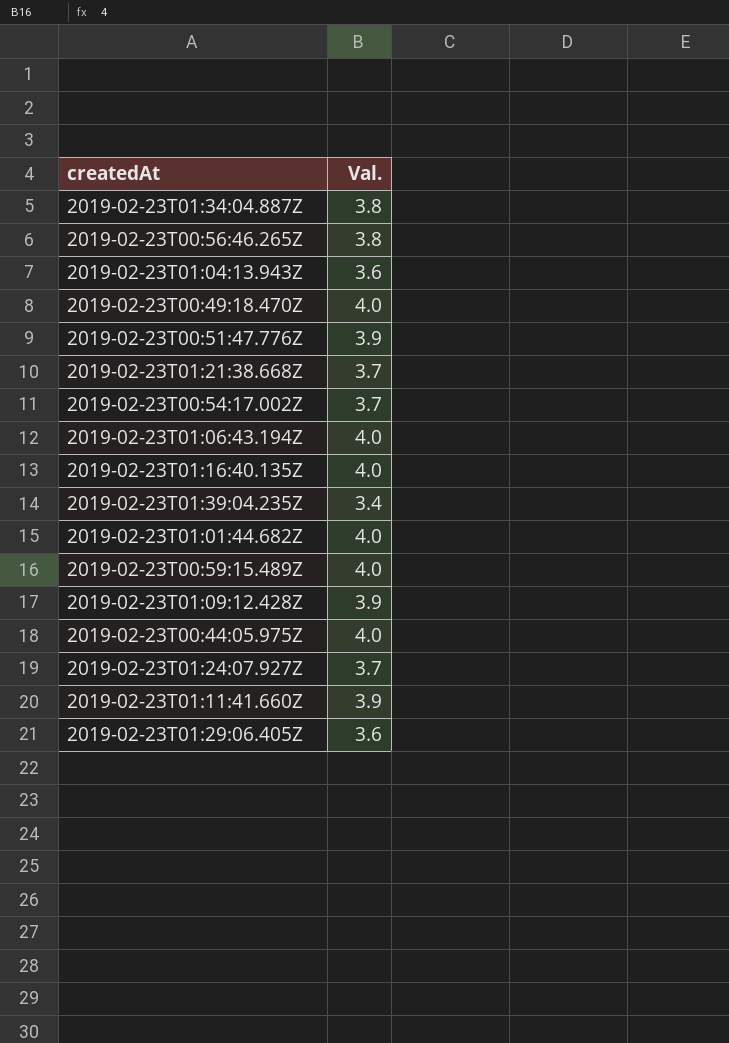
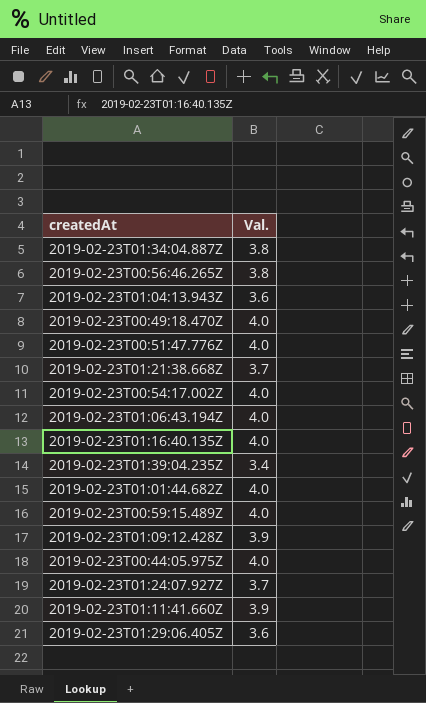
2019-02-23T00:51:47.776Z | Val.: 3.9 -> 4.0
2019-02-23T00:54:17.002Z | Val.: 3.7 -> 4.0

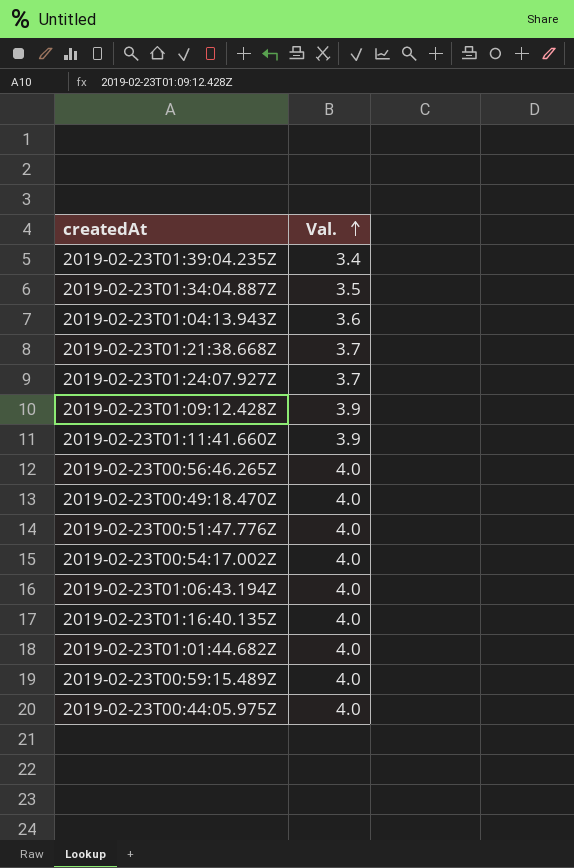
row order: none -> Val. ascending
row 2019-02-23T01:29:06.405Z: 3.6 -> none
2019-02-23T01:34:04.887Z | Val.: 3.8 -> 3.5
2019-02-23T00:56:46.265Z | Val.: 3.8 -> 4.0

